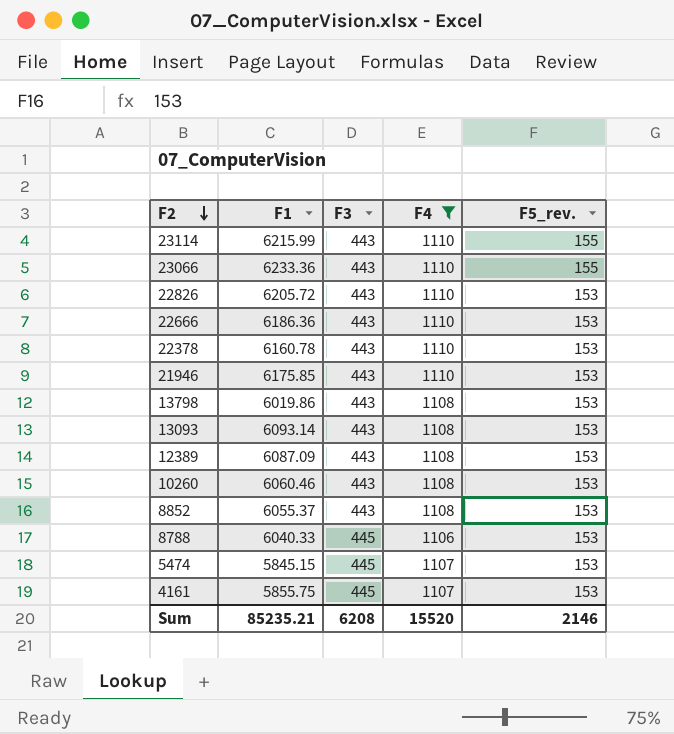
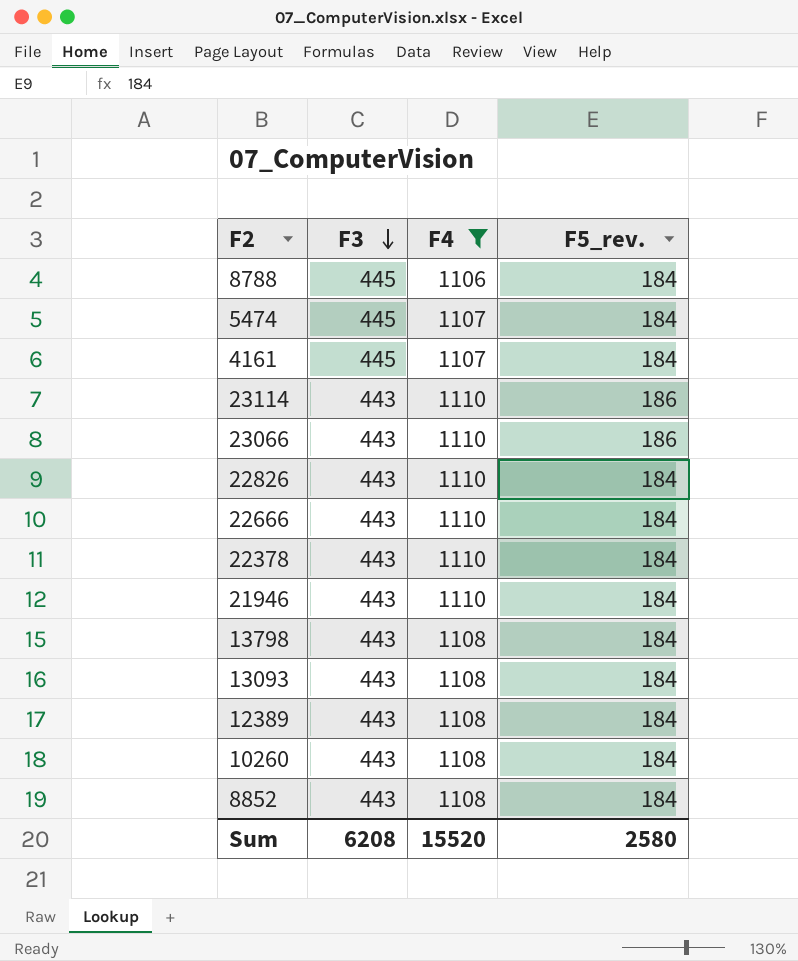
row order: F2 descending -> F3 descending
column F1 | position: 2 -> none
8788 | F5_rev.: 153 -> 184
5474 | F5_rev.: 153 -> 184
4161 | F5_rev.: 153 -> 184
23114 | F5_rev.: 155 -> 186
23066 | F5_rev.: 155 -> 186
22826 | F5_rev.: 153 -> 184
22666 | F5_rev.: 153 -> 184
22378 | F5_rev.: 153 -> 184
21946 | F5_rev.: 153 -> 184
13798 | F5_rev.: 153 -> 184
13093 | F5_rev.: 153 -> 184
12389 | F5_rev.: 153 -> 184
10260 | F5_rev.: 153 -> 184
8852 | F5_rev.: 153 -> 184
Sum | F5_rev.: 2146 -> 2580

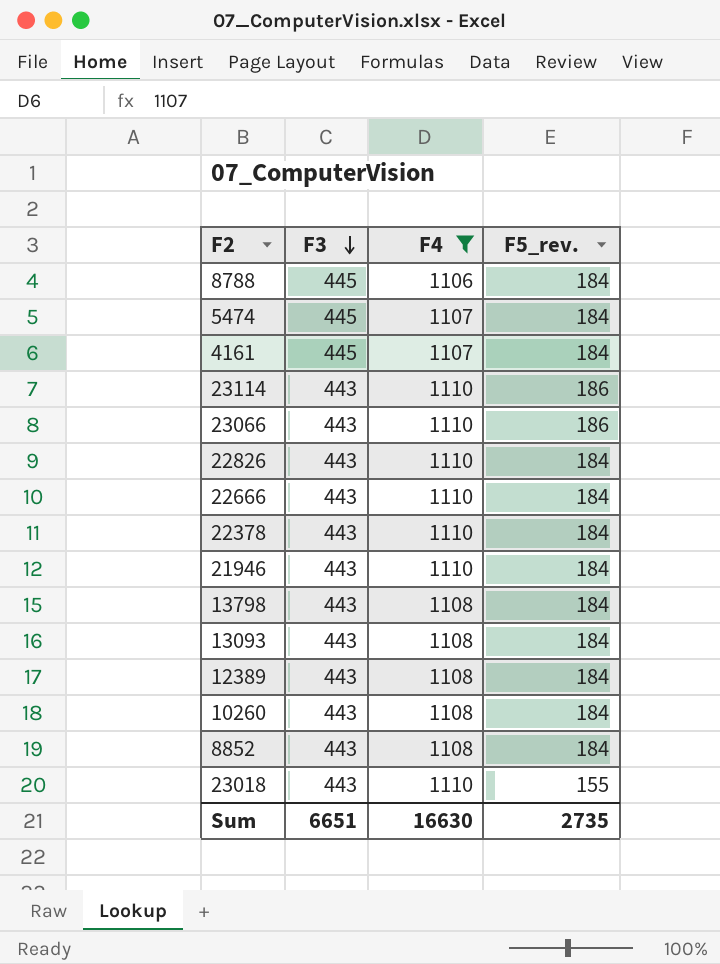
row 23018: none -> 443 | 1110 | 155
Sum | F3: 6208 -> 6651
Sum | F4: 15520 -> 16630
Sum | F5_rev.: 2580 -> 2735

